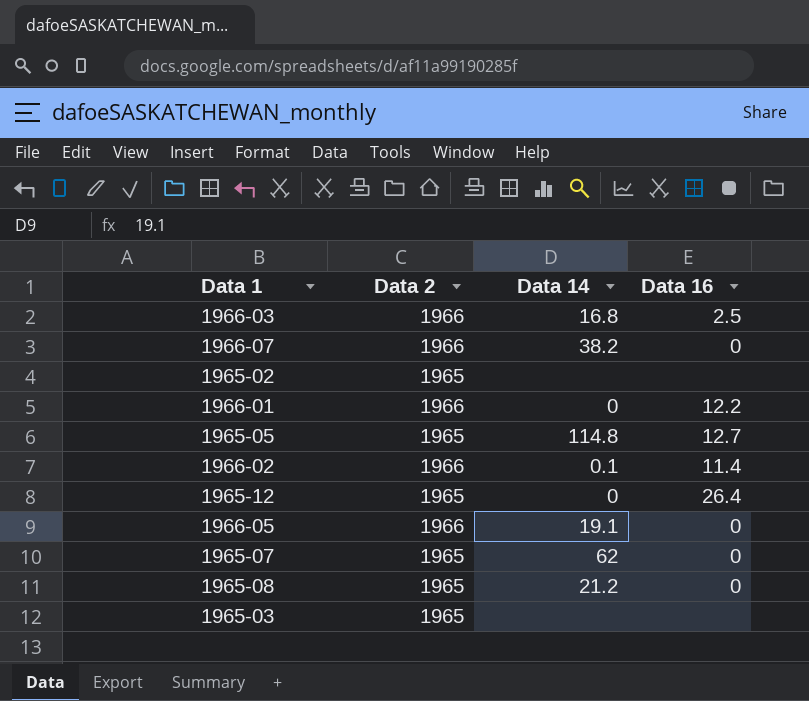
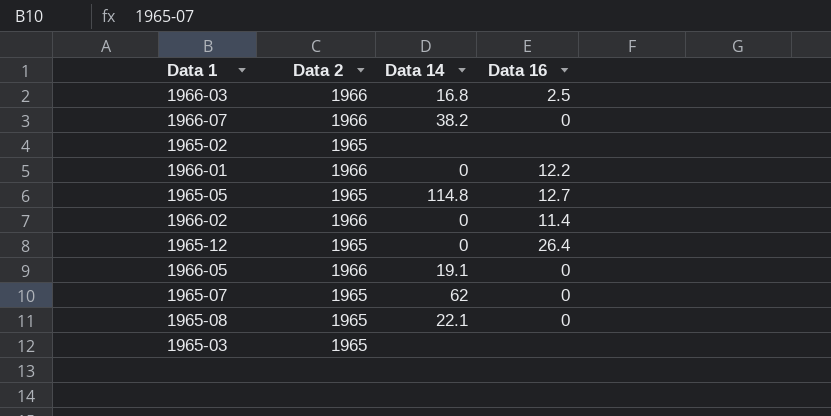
1966-02 | Data 14: 0.1 -> 0
1965-08 | Data 14: 21.2 -> 22.1

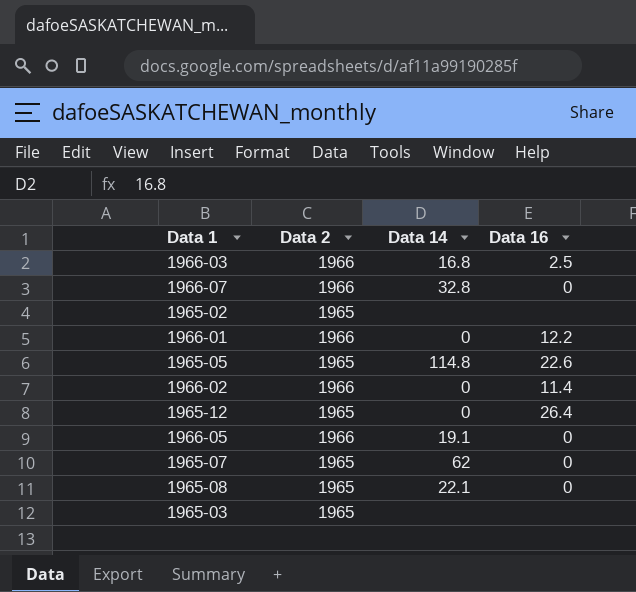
1966-07 | Data 14: 38.2 -> 32.8
1965-05 | Data 16: 12.7 -> 22.6

